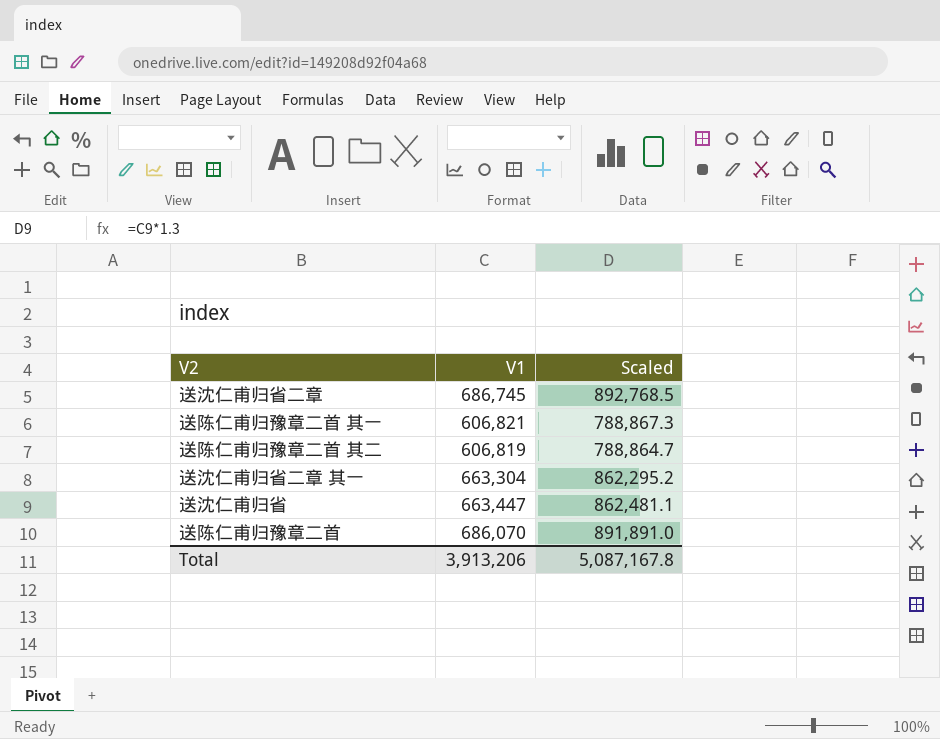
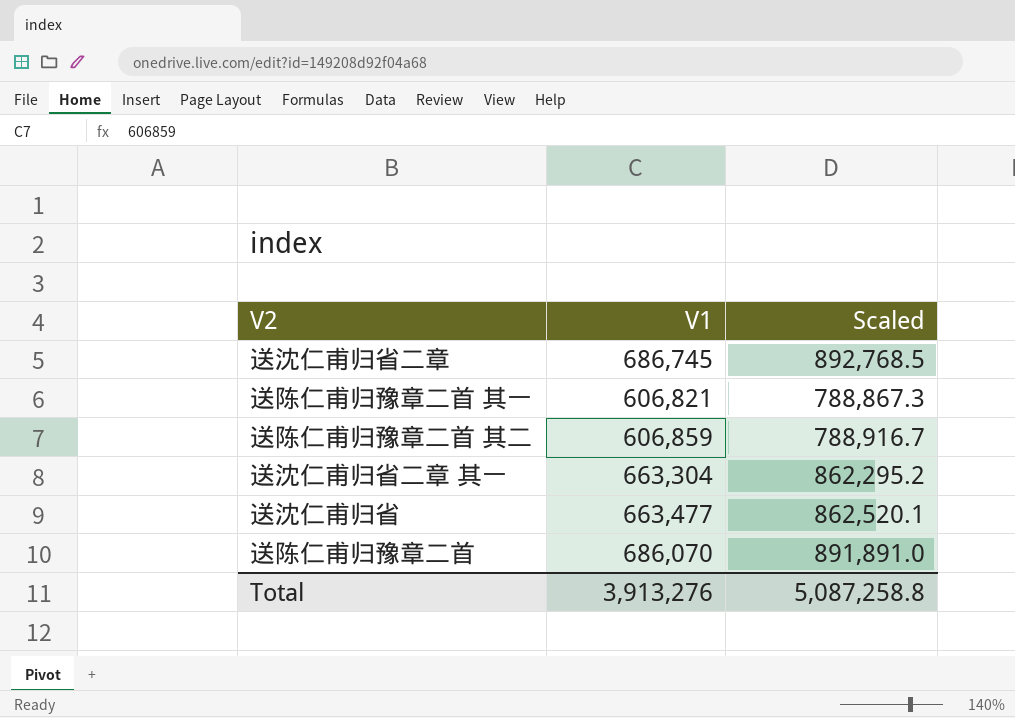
送陈仁甫归豫章二首 其二 | V1: 606,819 -> 606,859
送陈仁甫归豫章二首 其二 | Scaled: 788,864.7 -> 788,916.7
送沈仁甫归省 | V1: 663,447 -> 663,477
送沈仁甫归省 | Scaled: 862,481.1 -> 862,520.1
Total | V1: 3,913,206 -> 3,913,276
Total | Scaled: 5,087,167.8 -> 5,087,258.8

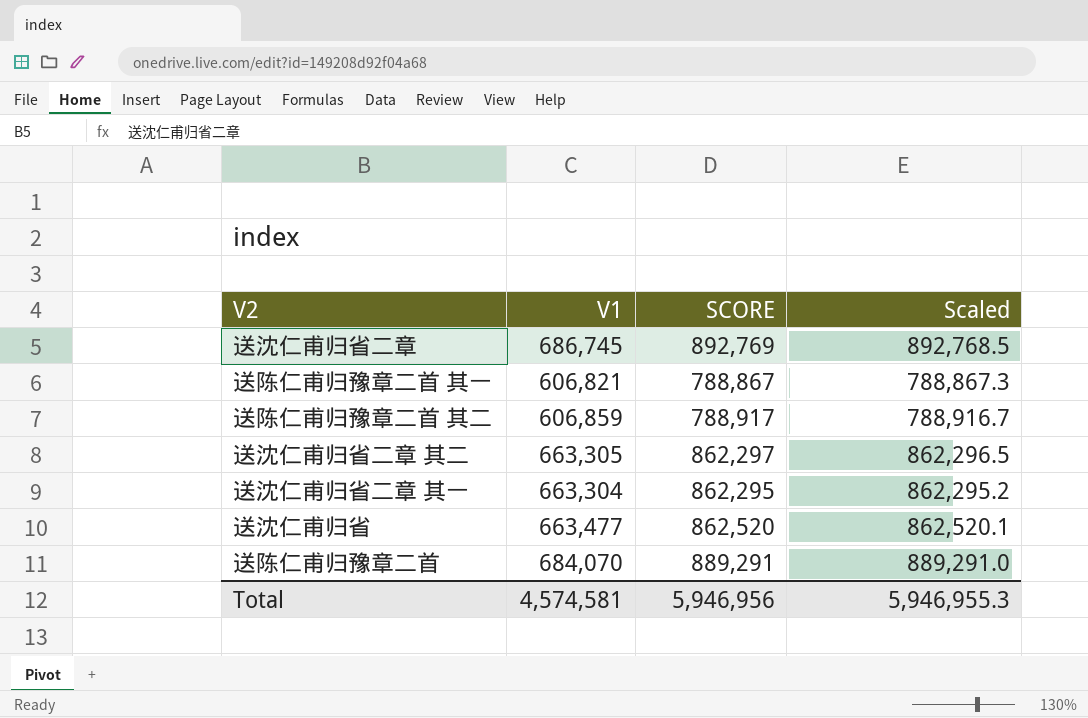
column SCORE | formula: none -> [V1] * 1.3
row 送沈仁甫归省二章 其二: none -> 663,305 | 862,297 | 862,296.5
送陈仁甫归豫章二首 | V1: 686,070 -> 684,070
送陈仁甫归豫章二首 | Scaled: 891,891.0 -> 889,291.0
Total | V1: 3,913,276 -> 4,574,581
Total | Scaled: 5,087,258.8 -> 5,946,955.3

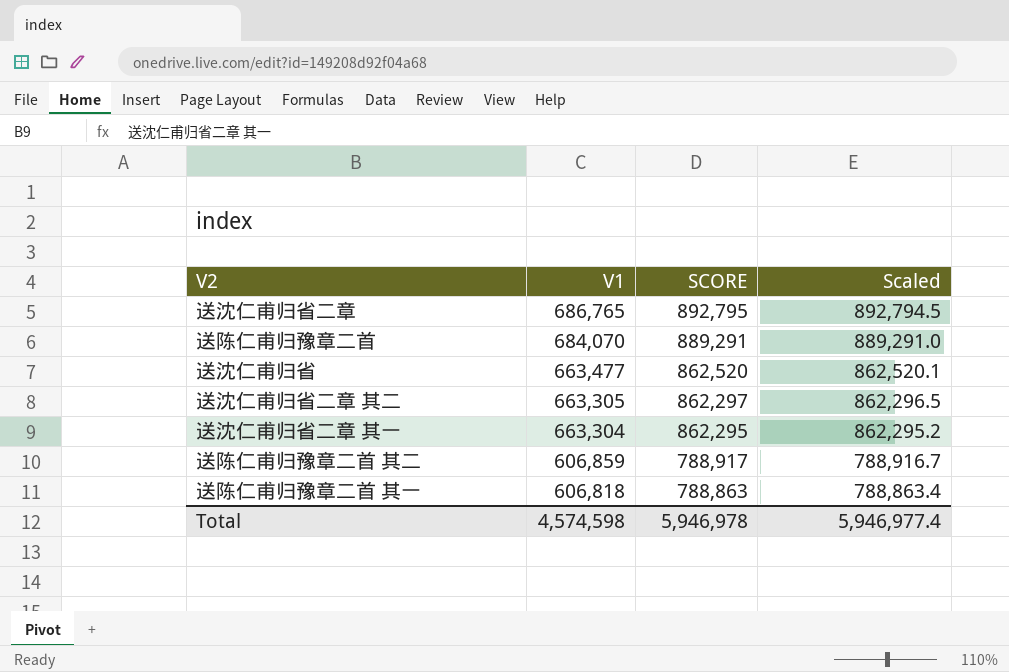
row order: none -> V1 descending
送沈仁甫归省二章 | V1: 686,745 -> 686,765
送沈仁甫归省二章 | SCORE: 892,769 -> 892,795
送沈仁甫归省二章 | Scaled: 892,768.5 -> 892,794.5
送陈仁甫归豫章二首 其一 | V1: 606,821 -> 606,818
送陈仁甫归豫章二首 其一 | SCORE: 788,867 -> 788,863
送陈仁甫归豫章二首 其一 | Scaled: 788,867.3 -> 788,863.4
Total | V1: 4,574,581 -> 4,574,598
Total | SCORE: 5,946,956 -> 5,946,978
Total | Scaled: 5,946,955.3 -> 5,946,977.4

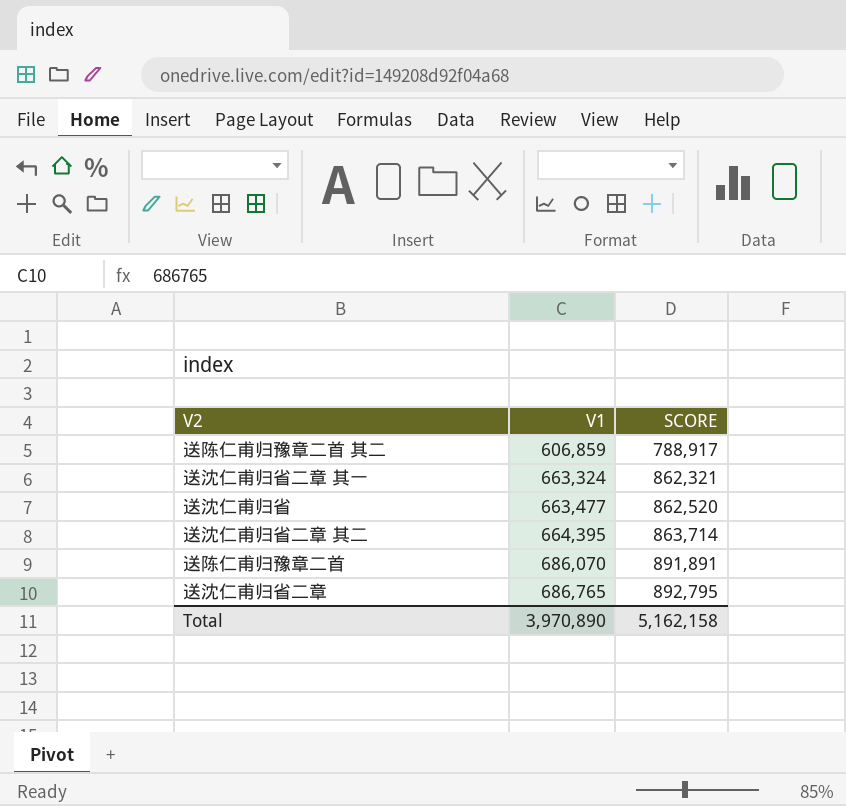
row order: V1 descending -> V1 ascending
column Scaled | formula: [V1] * 1.3 -> none
row 送陈仁甫归豫章二首 其一: 606,818 | 788,863 | 788,863.4 -> none
送沈仁甫归省二章 其一 | V1: 663,304 -> 663,324
送沈仁甫归省二章 其一 | SCORE: 862,295 -> 862,321
送沈仁甫归省二章 其二 | V1: 663,305 -> 664,395
送沈仁甫归省二章 其二 | SCORE: 862,297 -> 863,714
送陈仁甫归豫章二首 | V1: 684,070 -> 686,070
送陈仁甫归豫章二首 | SCORE: 889,291 -> 891,891
Total | V1: 4,574,598 -> 3,970,890
Total | SCORE: 5,946,978 -> 5,162,158

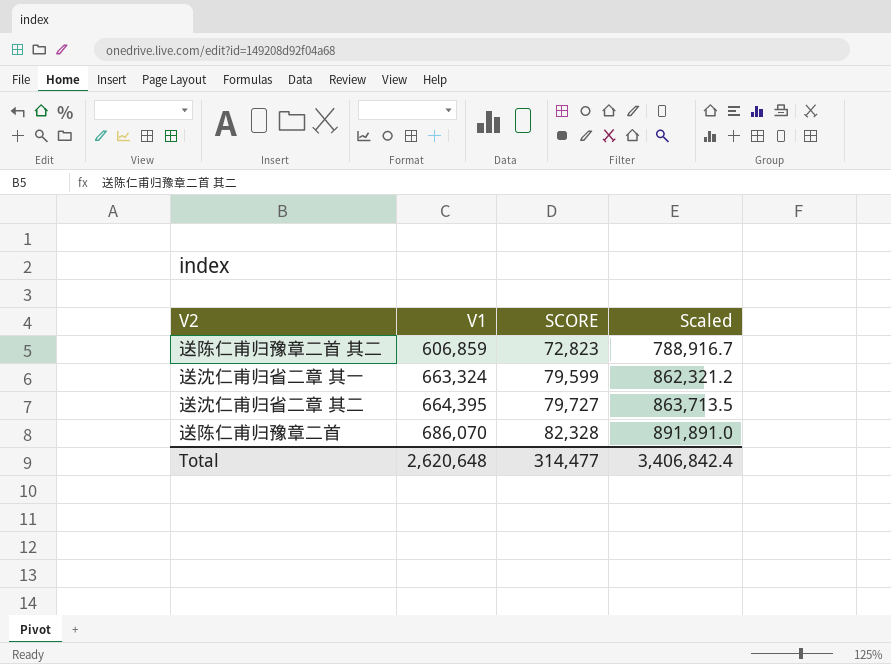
column SCORE | formula: [V1] * 1.3 -> [V1] * 0.12
column Scaled | formula: none -> [V1] * 1.3
row 送沈仁甫归省: 663,477 | 862,520 -> none
row 送沈仁甫归省二章: 686,765 | 892,795 -> none
Total | V1: 3,970,890 -> 2,620,648
Total | SCORE: 5,162,158 -> 314,477

